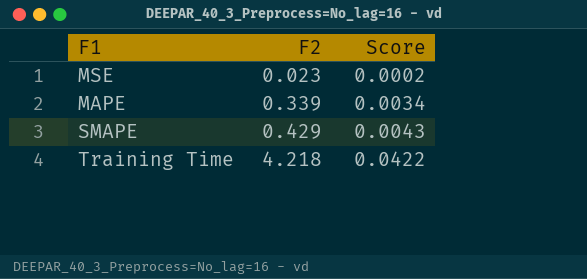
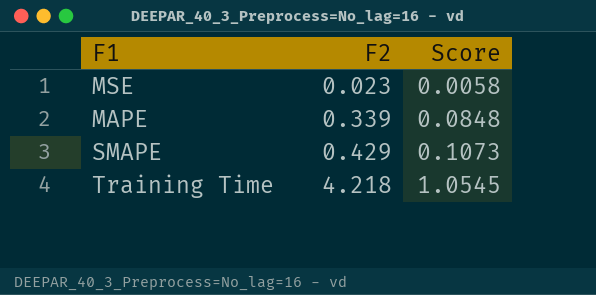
column Score | formula: [F2] * 0.01 -> [F2] * 0.25

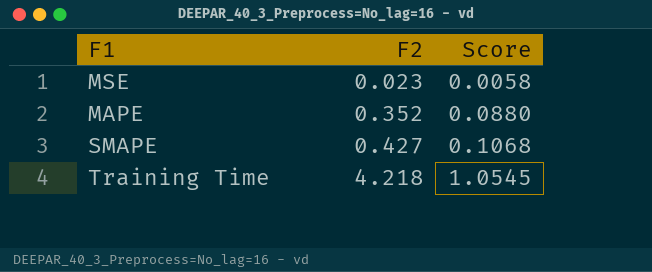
MAPE | F2: 0.339 -> 0.352
MAPE | Score: 0.0848 -> 0.0880
SMAPE | F2: 0.429 -> 0.427
SMAPE | Score: 0.1073 -> 0.1068

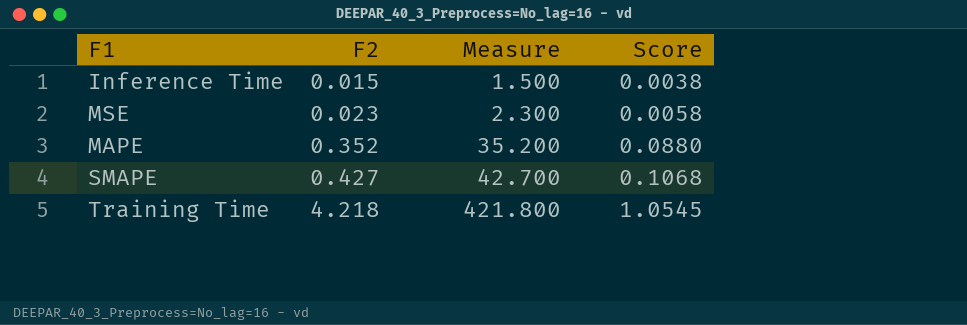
column Measure | formula: none -> [F2] * 100
row Inference Time: none -> 0.015 | 1.500 | 0.0038

